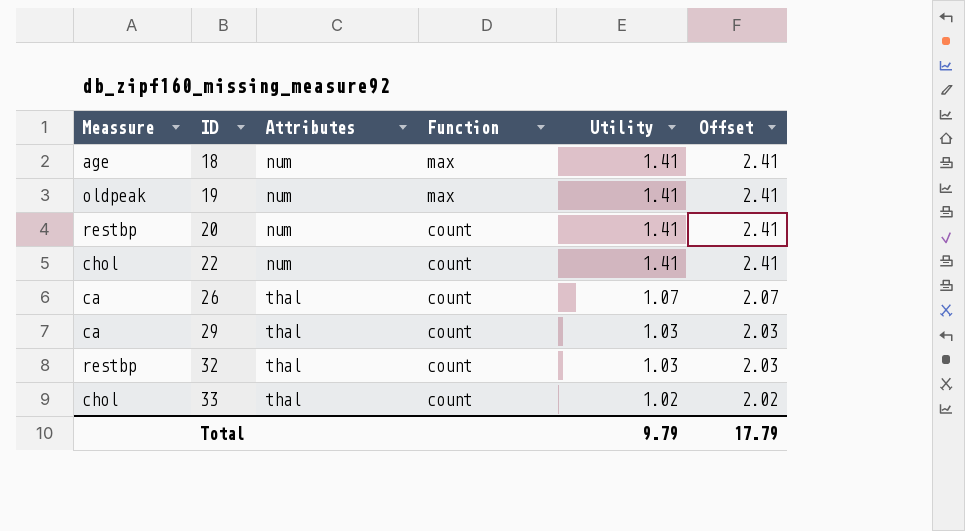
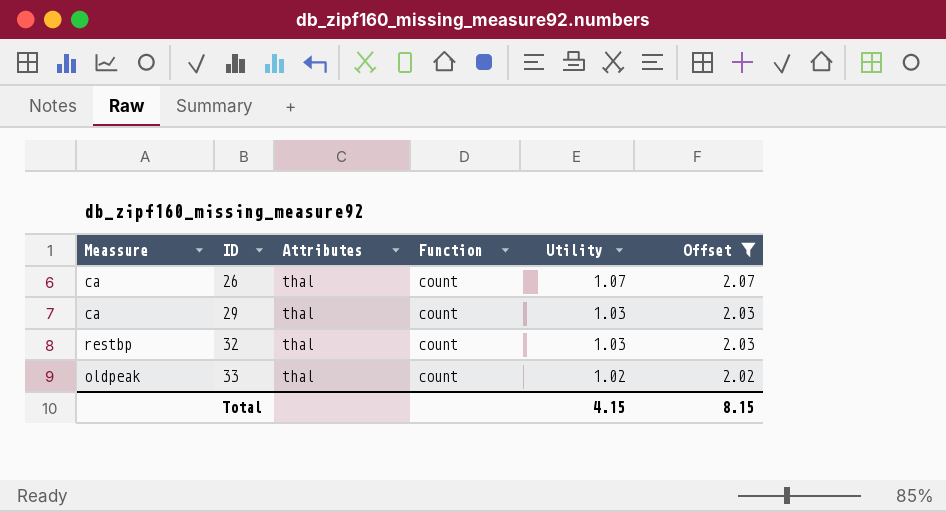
filter: none -> Offset != 2.41
33 | Meassure: chol -> oldpeak
Total | Utility: 9.79 -> 4.15
Total | Offset: 17.79 -> 8.15

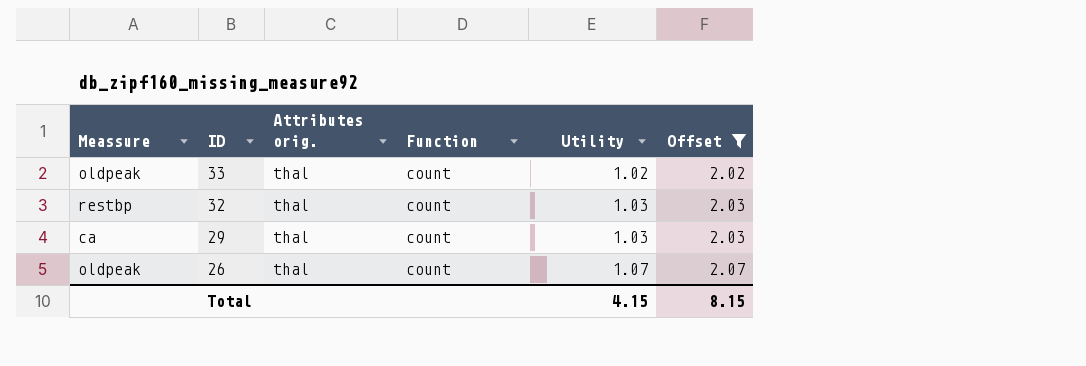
row order: ID ascending -> ID descending
column name: Attributes -> Attributes orig.
26 | Meassure: ca -> oldpeak

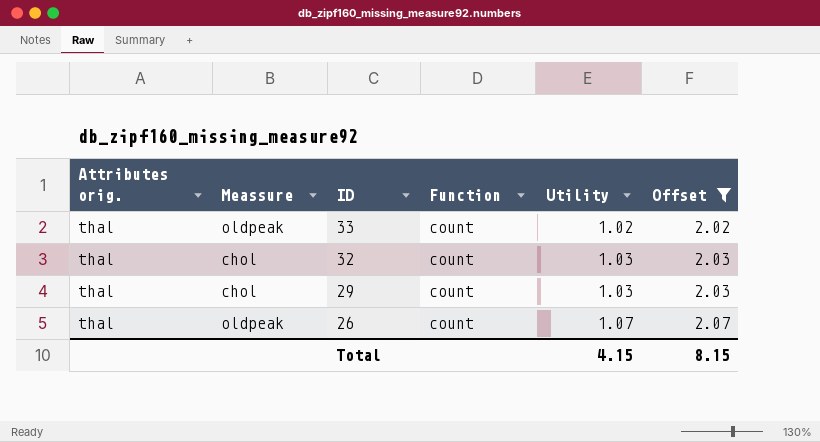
column Attributes orig. | position: 3 -> 1
32 | Meassure: restbp -> chol
29 | Meassure: ca -> chol

